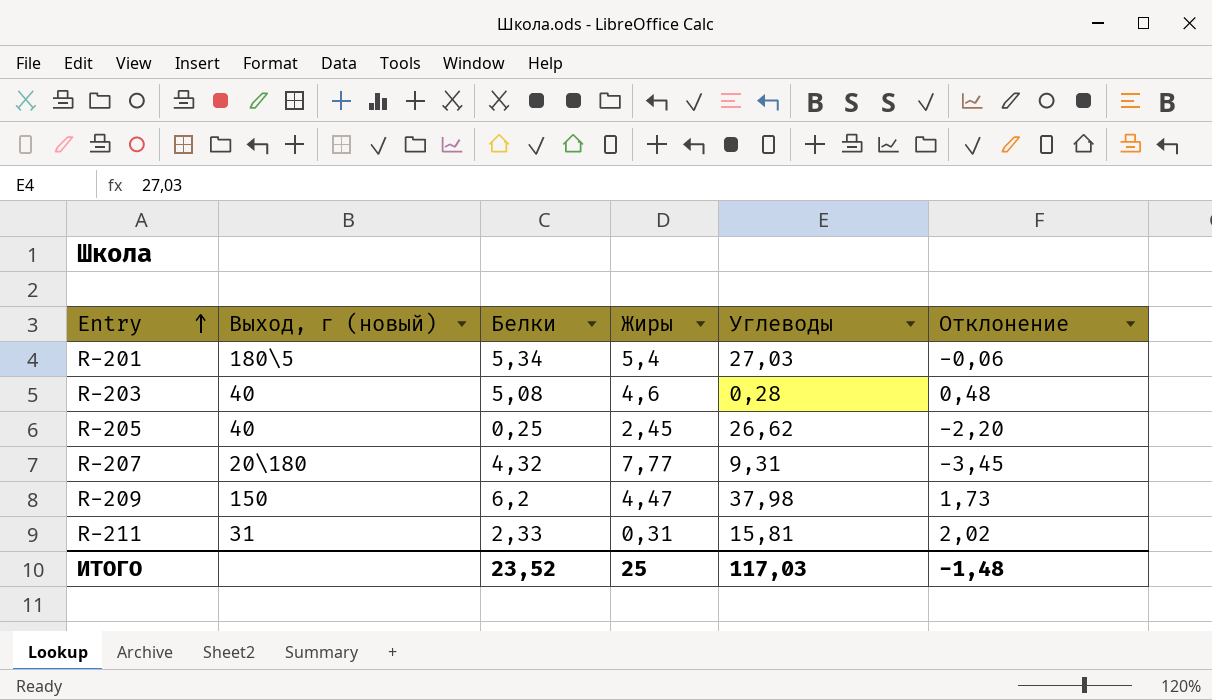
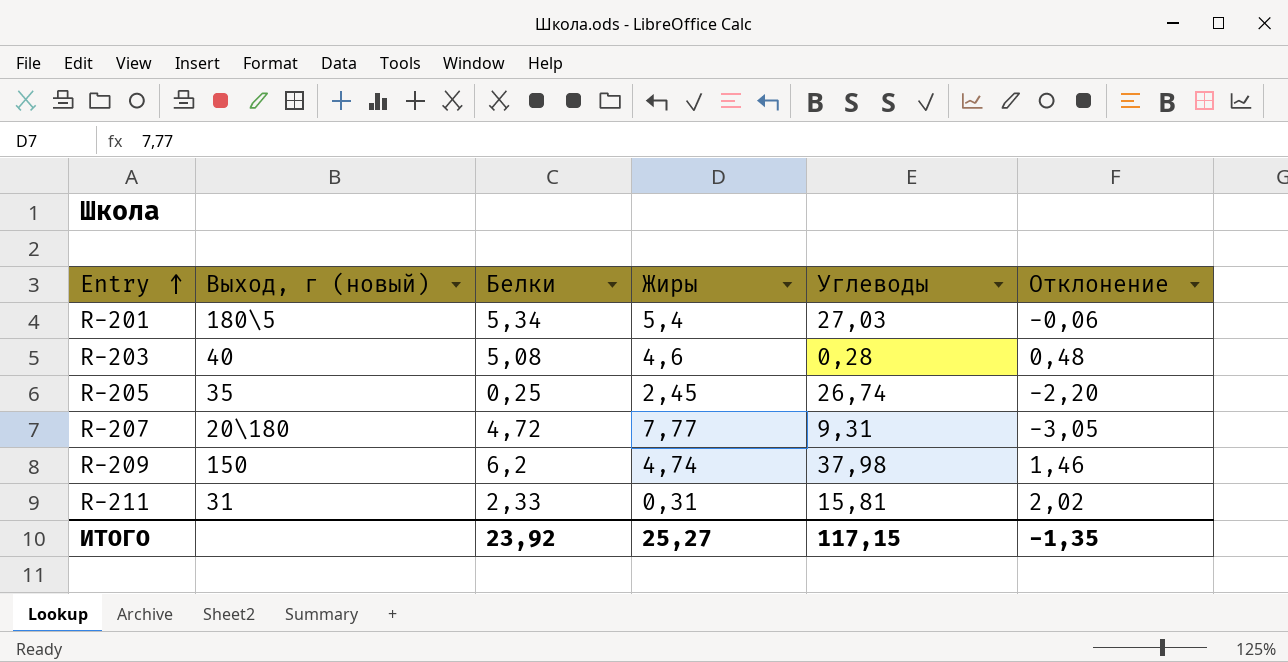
R-205 | Выход, г (новый): 40 -> 35
R-205 | Углеводы: 26,62 -> 26,74
R-207 | Белки: 4,32 -> 4,72
R-207 | Отклонение: -3,45 -> -3,05
R-209 | Жиры: 4,47 -> 4,74
R-209 | Отклонение: 1,73 -> 1,46
ИТОГО | Белки: 23,52 -> 23,92
ИТОГО | Жиры: 25 -> 25,27
ИТОГО | Углеводы: 117,03 -> 117,15
ИТОГО | Отклонение: -1,48 -> -1,35

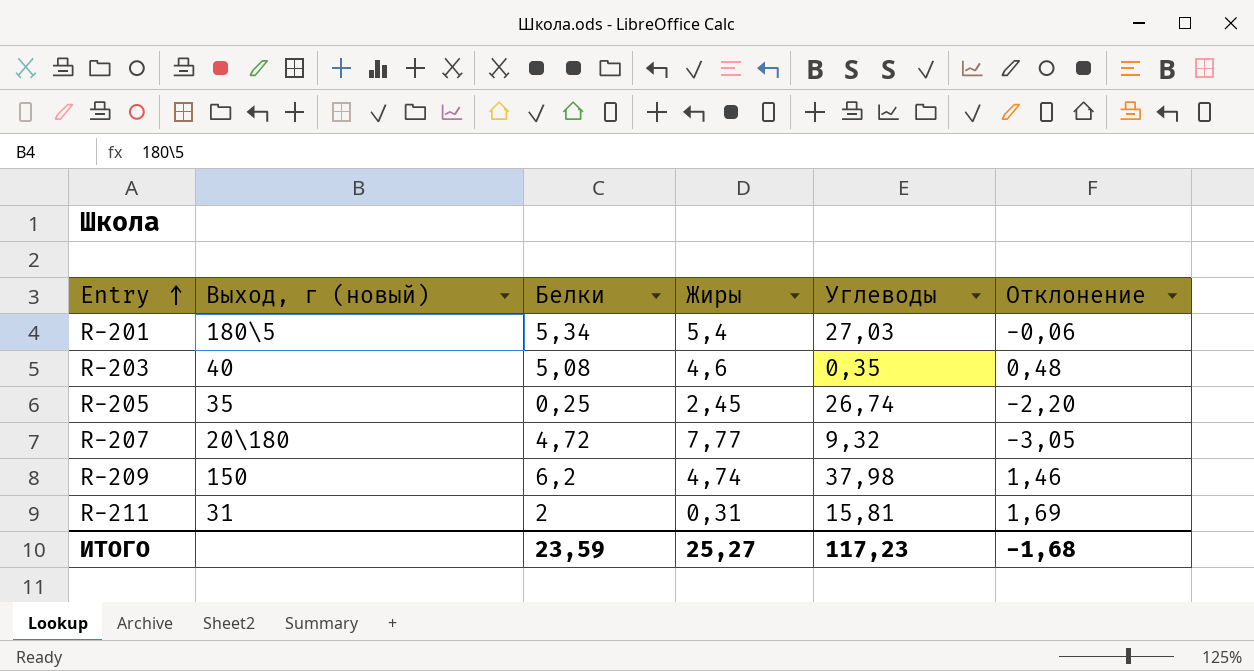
R-203 | Углеводы: 0,28 -> 0,35
R-207 | Углеводы: 9,31 -> 9,32
R-211 | Белки: 2,33 -> 2
R-211 | Отклонение: 2,02 -> 1,69
ИТОГО | Белки: 23,92 -> 23,59
ИТОГО | Углеводы: 117,15 -> 117,23
ИТОГО | Отклонение: -1,35 -> -1,68

